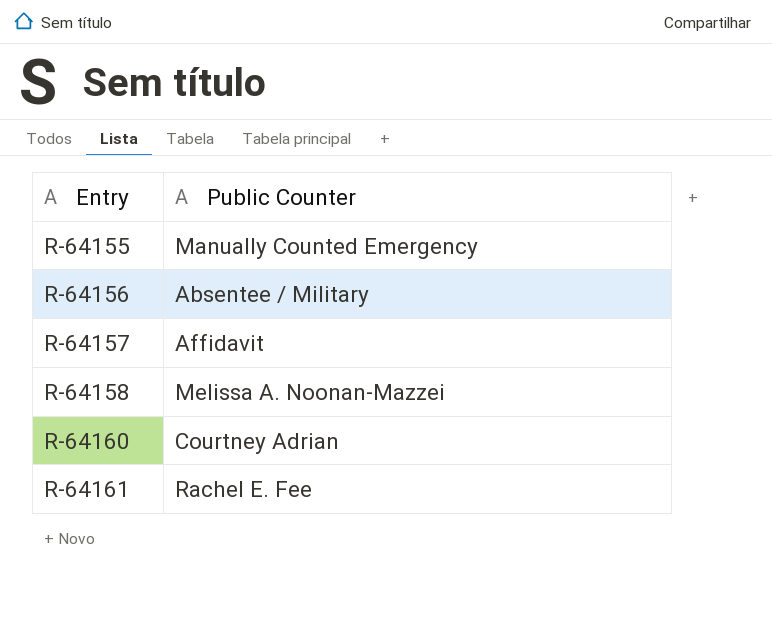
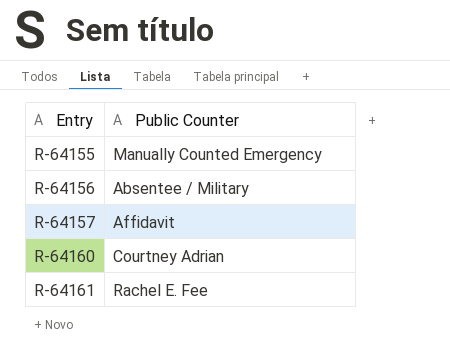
row R-64158: Melissa A. Noonan-Mazzei -> none

